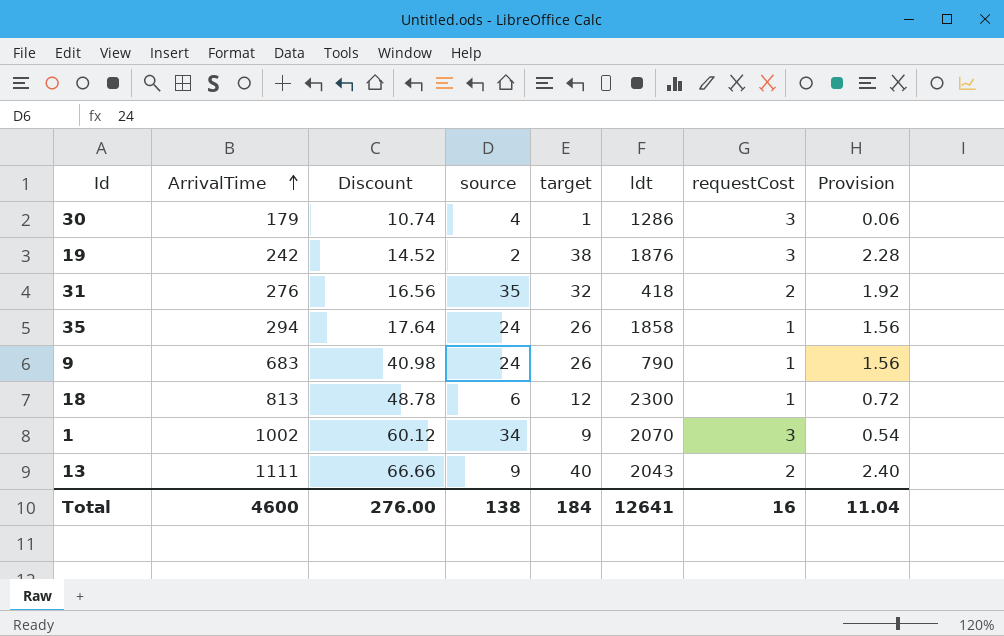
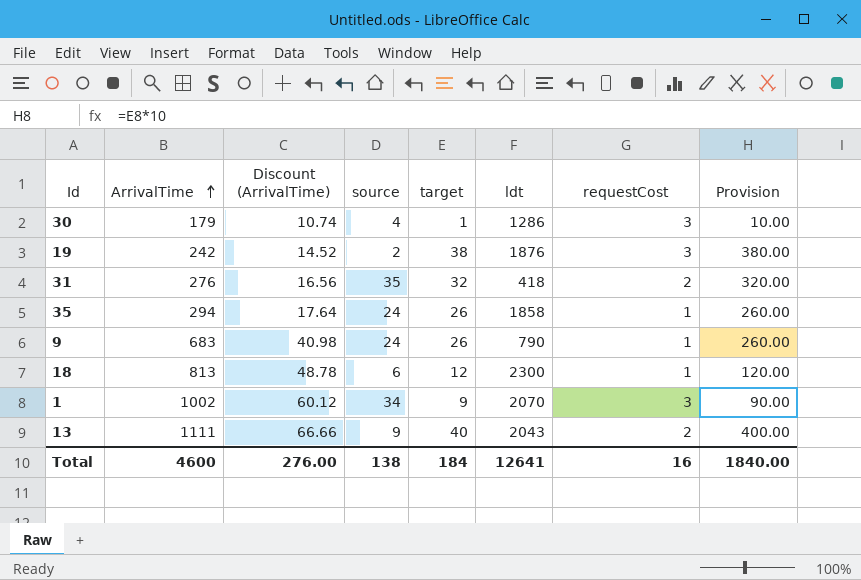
column name: Discount -> Discount (ArrivalTime)
column Provision | formula: [target] * 0.06 -> [target] * 10
Total | Provision: 11.04 -> 1840.00

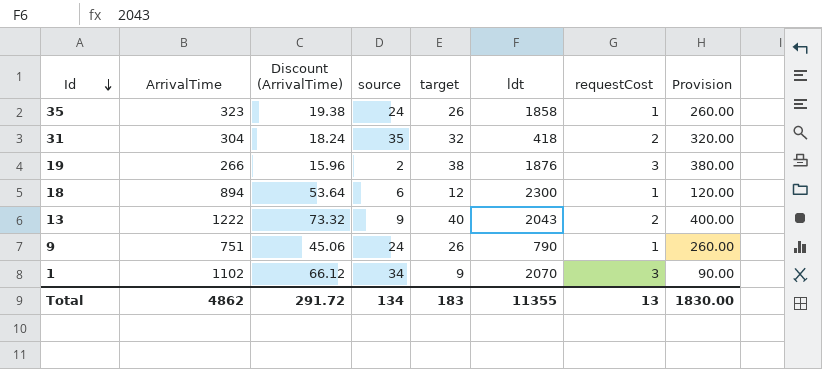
row order: ArrivalTime ascending -> Id descending
row 30: 179 | 10.74 | 4 | 1 | 1286 | 3 | 10.00 -> none
35 | ArrivalTime: 294 -> 323
35 | Discount (ArrivalTime): 17.64 -> 19.38
31 | ArrivalTime: 276 -> 304
31 | Discount (ArrivalTime): 16.56 -> 18.24
19 | ArrivalTime: 242 -> 266
19 | Discount (ArrivalTime): 14.52 -> 15.96
18 | ArrivalTime: 813 -> 894
18 | Discount (ArrivalTime): 48.78 -> 53.64
13 | ArrivalTime: 1111 -> 1222
13 | Discount (ArrivalTime): 66.66 -> 73.32
9 | ArrivalTime: 683 -> 751
9 | Discount (ArrivalTime): 40.98 -> 45.06
1 | ArrivalTime: 1002 -> 1102
1 | Discount (ArrivalTime): 60.12 -> 66.12
Total | ArrivalTime: 4600 -> 4862
Total | Discount (ArrivalTime): 276.00 -> 291.72
Total | source: 138 -> 134
Total | target: 184 -> 183
Total | ldt: 12641 -> 11355
Total | requestCost: 16 -> 13
Total | Provision: 1840.00 -> 1830.00

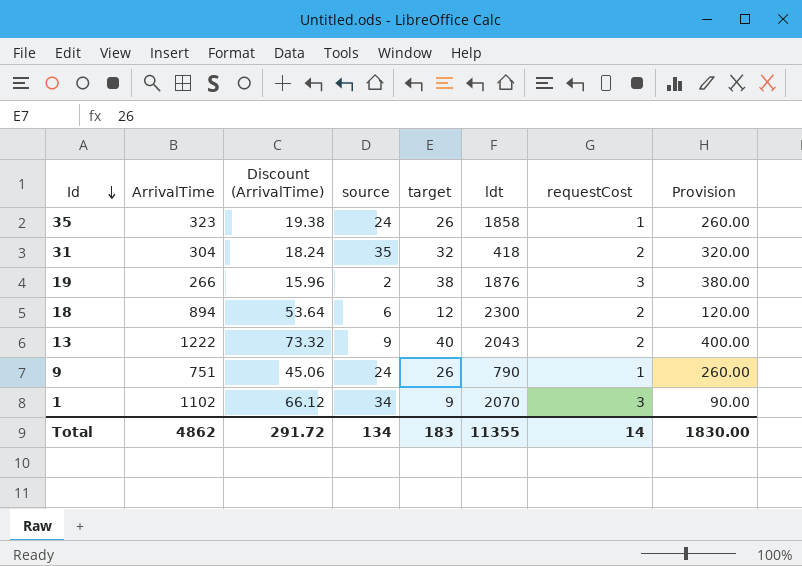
18 | requestCost: 1 -> 2
Total | requestCost: 13 -> 14

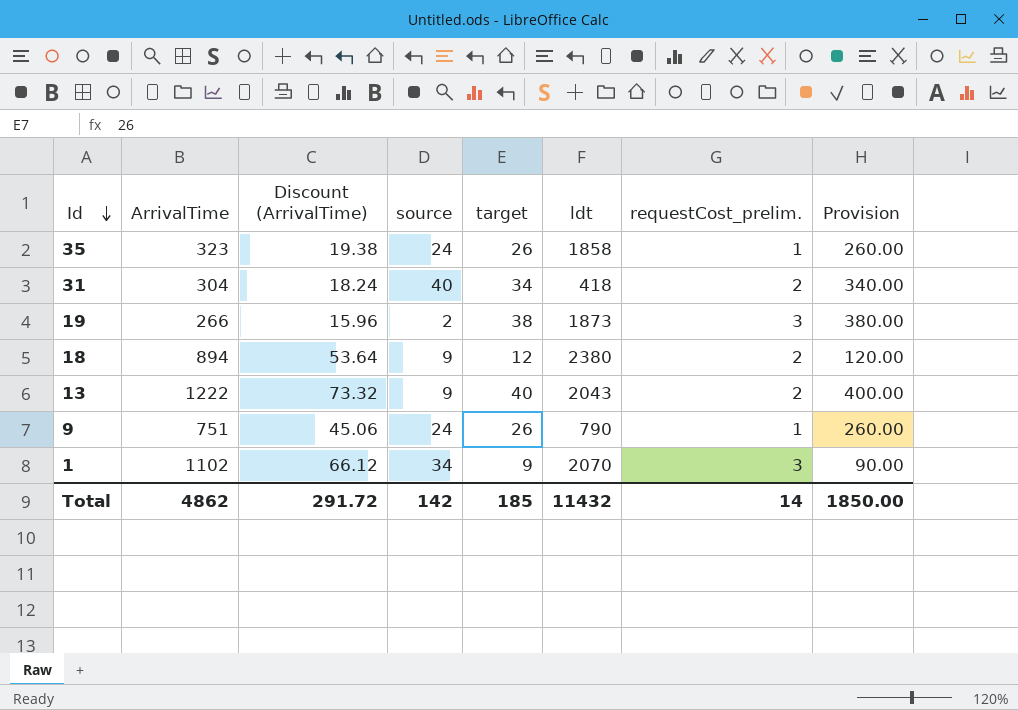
column name: requestCost -> requestCost_prelim.
31 | source: 35 -> 40
31 | target: 32 -> 34
31 | Provision: 320.00 -> 340.00
19 | ldt: 1876 -> 1873
18 | source: 6 -> 9
18 | ldt: 2300 -> 2380
Total | source: 134 -> 142
Total | target: 183 -> 185
Total | ldt: 11355 -> 11432
Total | Provision: 1830.00 -> 1850.00

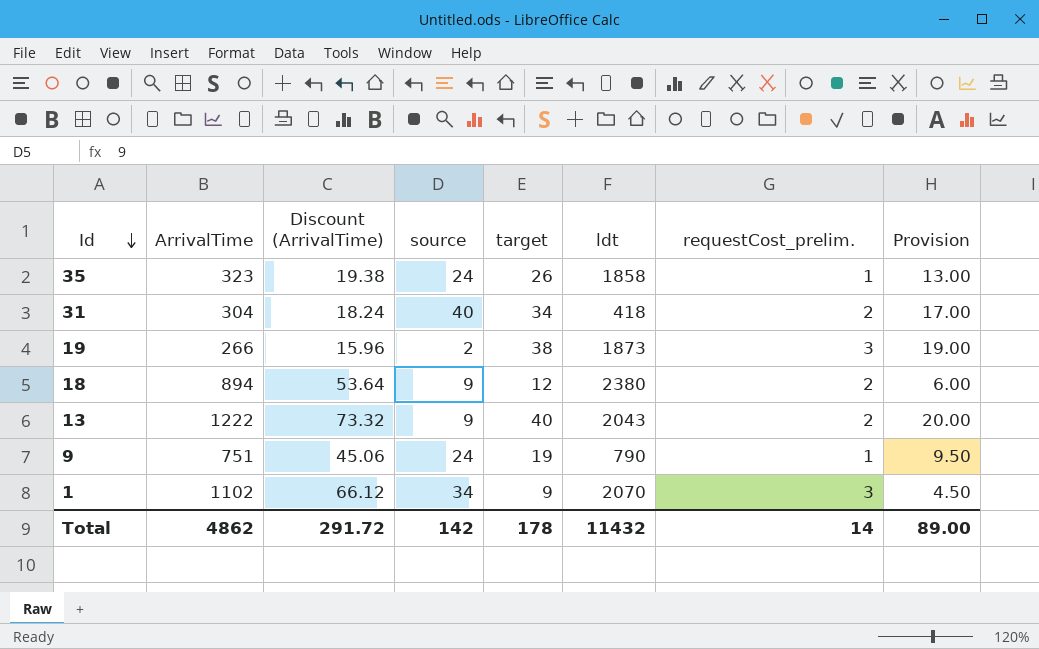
column Provision | formula: [target] * 10 -> [target] * 0.5
9 | target: 26 -> 19
Total | target: 185 -> 178
Total | Provision: 1850.00 -> 89.00

